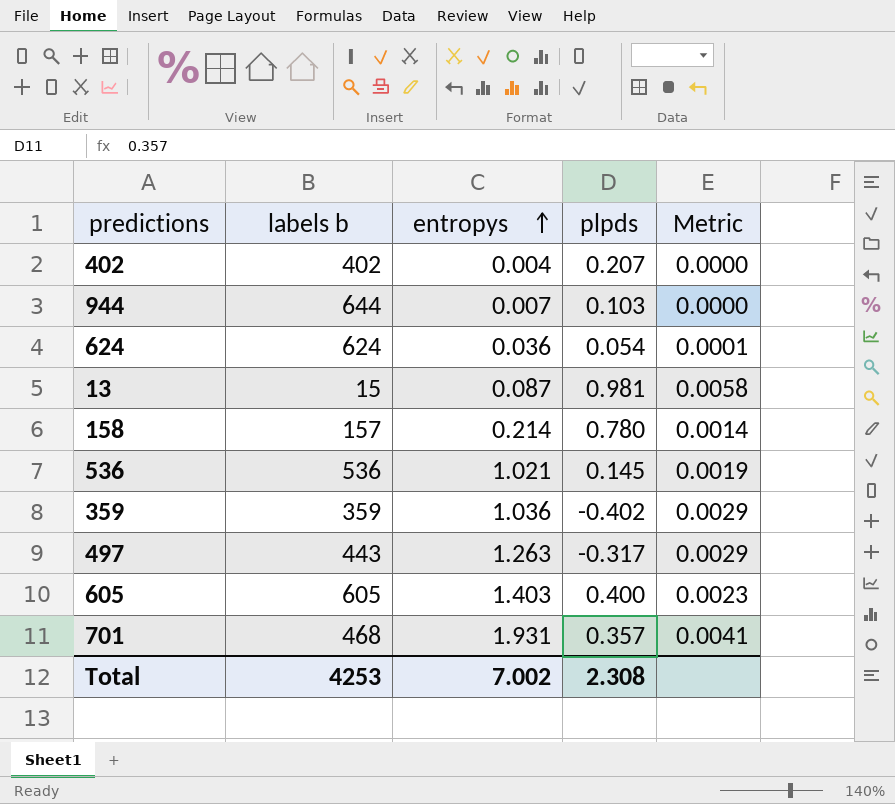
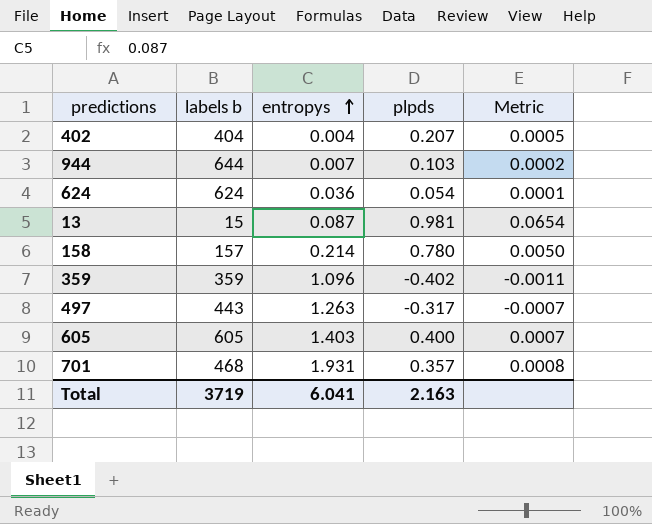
column Metric | formula: [entropys] / [labels b] -> [plpds] / [labels b]
row 536: 536 | 1.021 | 0.145 | 0.0019 -> none
402 | labels b: 402 -> 404
359 | entropys: 1.036 -> 1.096
Total | labels b: 4253 -> 3719
Total | entropys: 7.002 -> 6.041
Total | plpds: 2.308 -> 2.163

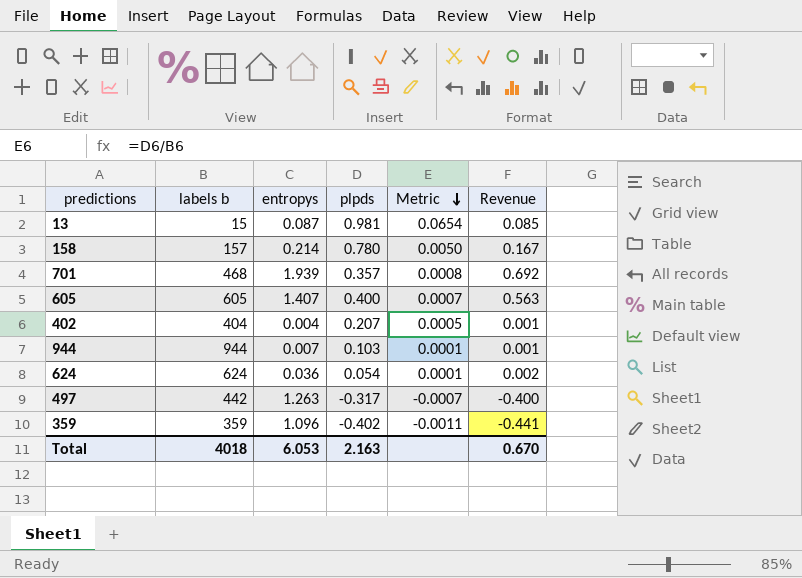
row order: entropys ascending -> Metric descending
column Revenue | formula: none -> [entropys] * [plpds]
701 | entropys: 1.931 -> 1.939
605 | entropys: 1.403 -> 1.407
944 | labels b: 644 -> 944
944 | Metric: 0.0002 -> 0.0001
497 | labels b: 443 -> 442
Total | labels b: 3719 -> 4018
Total | entropys: 6.041 -> 6.053

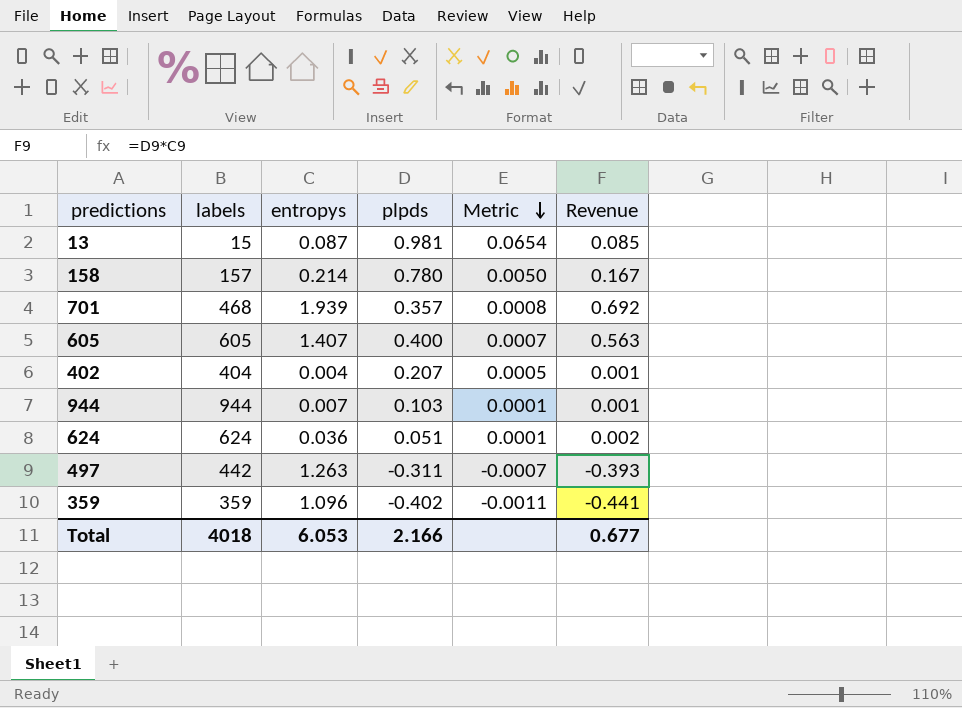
column name: labels b -> labels
624 | plpds: 0.054 -> 0.051
497 | plpds: -0.317 -> -0.311
497 | Revenue: -0.400 -> -0.393
Total | plpds: 2.163 -> 2.166
Total | Revenue: 0.670 -> 0.677

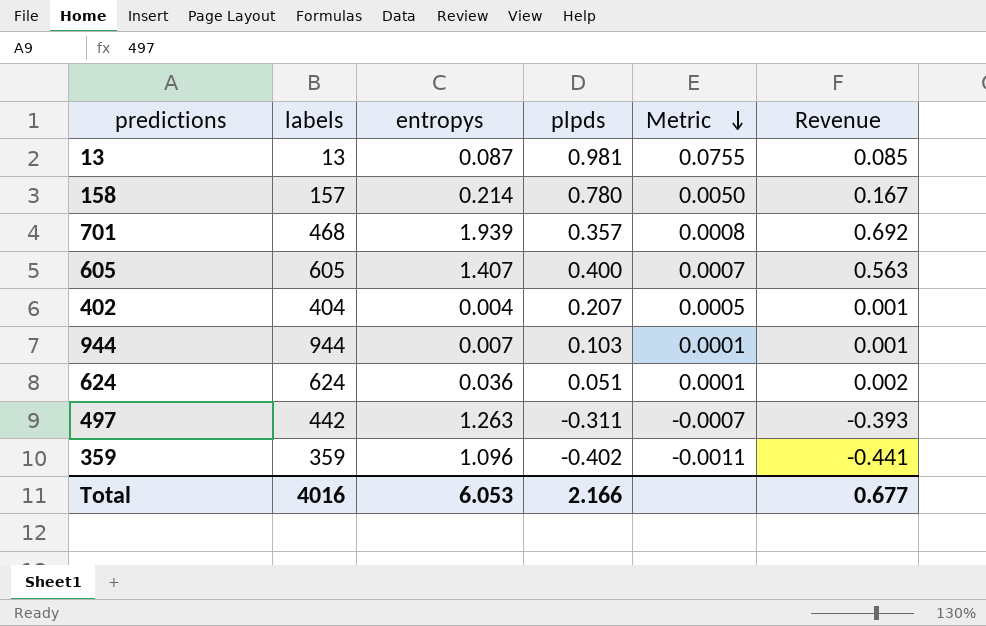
13 | labels: 15 -> 13
13 | Metric: 0.0654 -> 0.0755
Total | labels: 4018 -> 4016

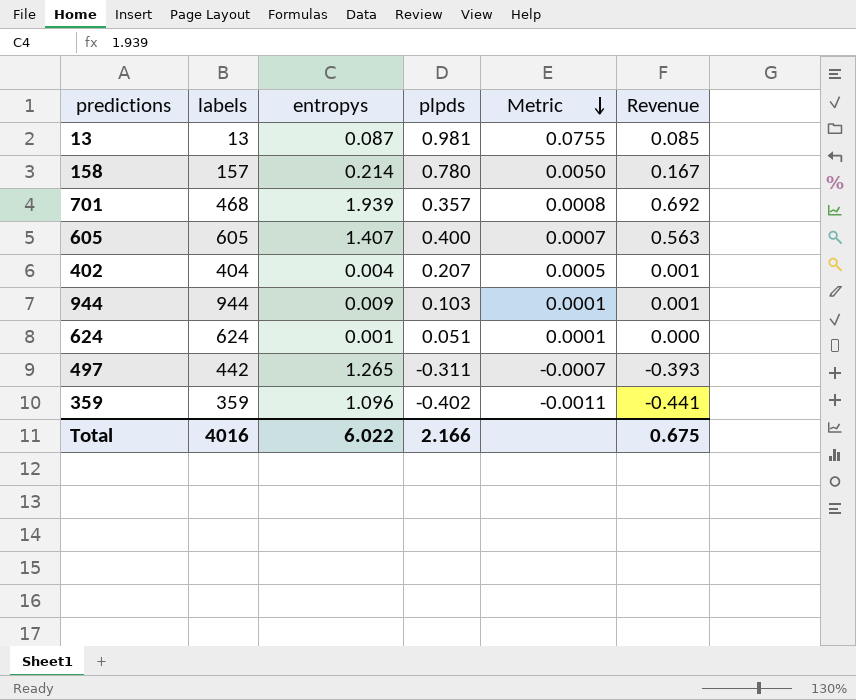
944 | entropys: 0.007 -> 0.009
624 | entropys: 0.036 -> 0.001
624 | Revenue: 0.002 -> 0.000
497 | entropys: 1.263 -> 1.265
Total | entropys: 6.053 -> 6.022
Total | Revenue: 0.677 -> 0.675

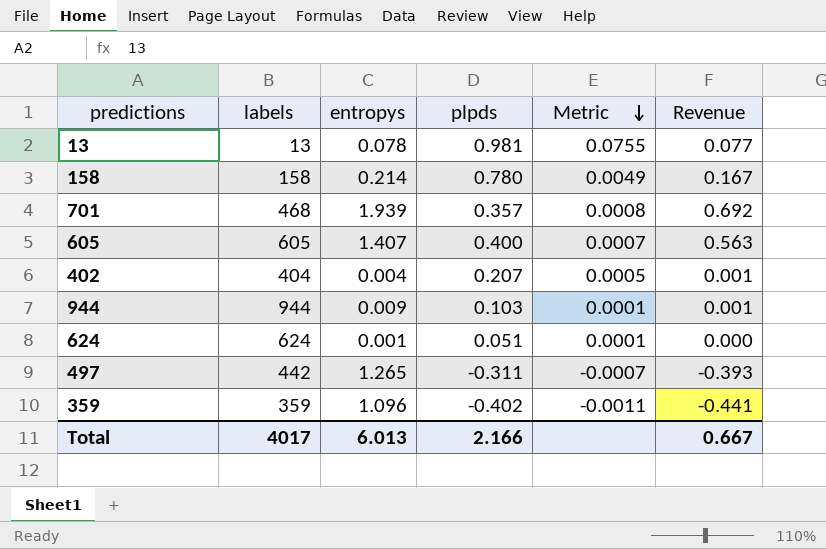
13 | entropys: 0.087 -> 0.078
13 | Revenue: 0.085 -> 0.077
158 | labels: 157 -> 158
158 | Metric: 0.0050 -> 0.0049
Total | labels: 4016 -> 4017
Total | entropys: 6.022 -> 6.013
Total | Revenue: 0.675 -> 0.667

